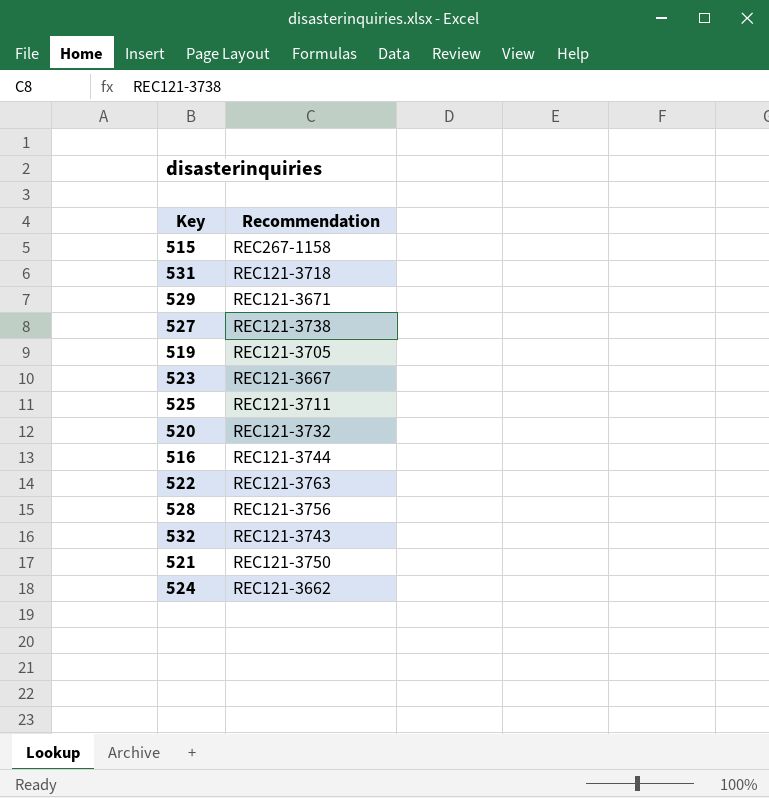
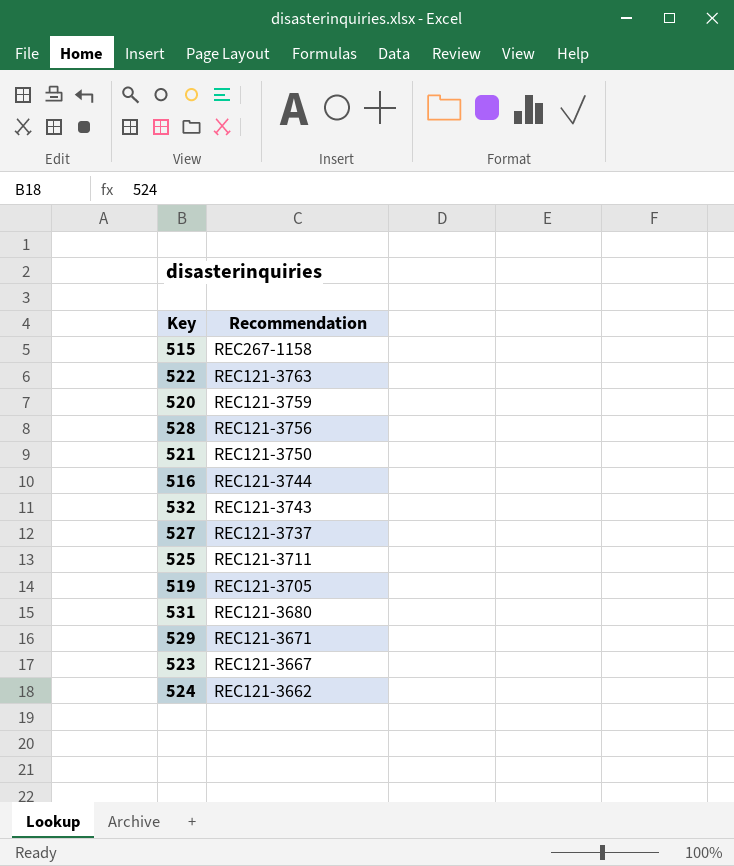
row order: none -> Recommendation descending
520 | Recommendation: REC121-3732 -> REC121-3759
527 | Recommendation: REC121-3738 -> REC121-3737
531 | Recommendation: REC121-3718 -> REC121-3680

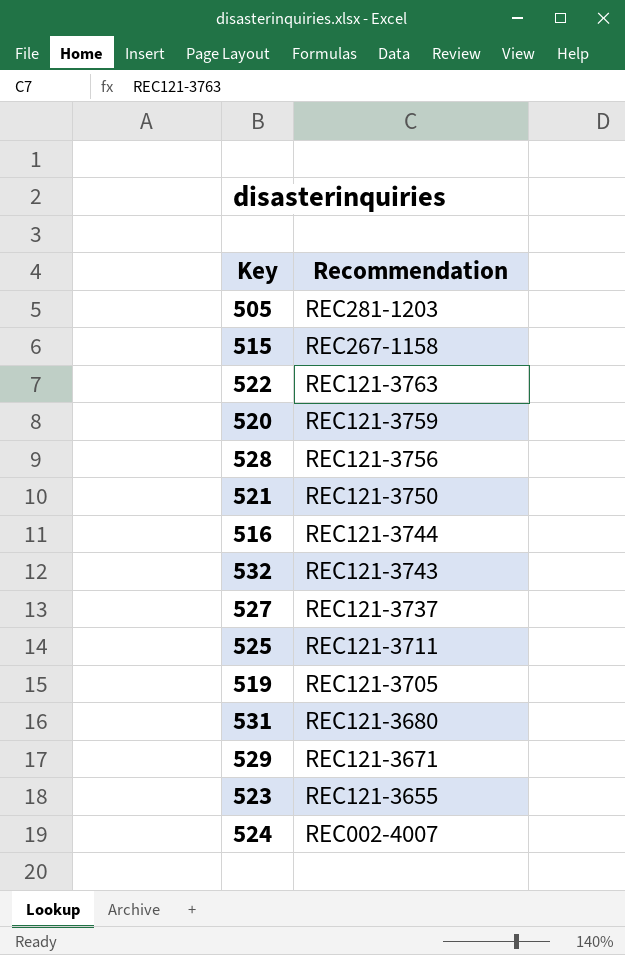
row 505: none -> REC281-1203
523 | Recommendation: REC121-3667 -> REC121-3655
524 | Recommendation: REC121-3662 -> REC002-4007

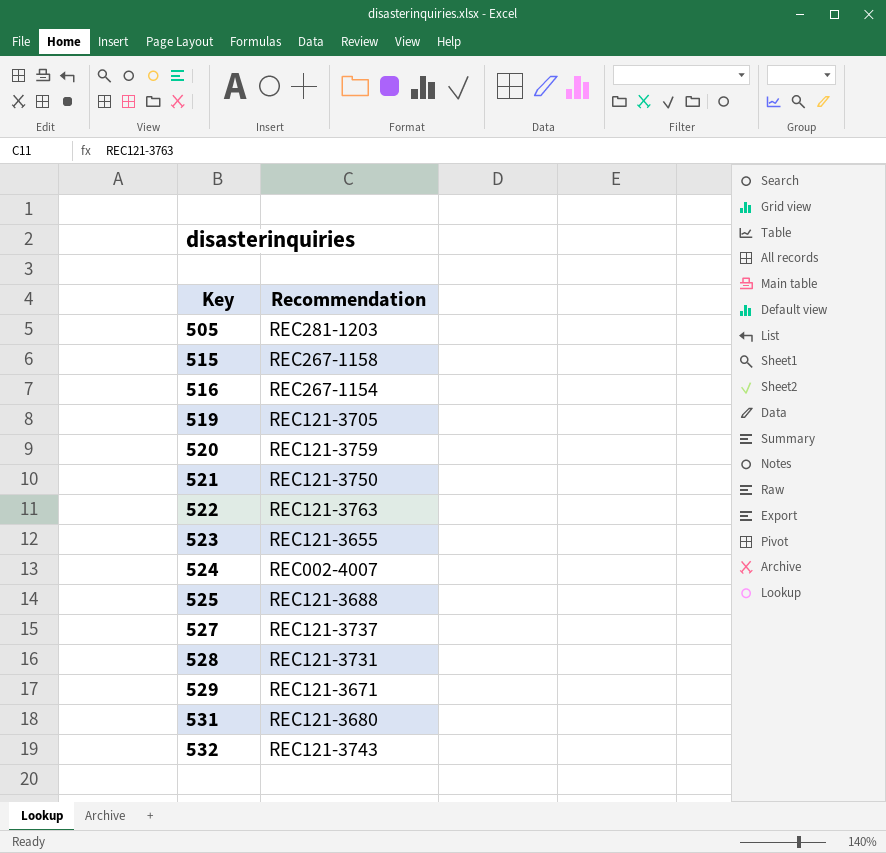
row order: Recommendation descending -> Key ascending
516 | Recommendation: REC121-3744 -> REC267-1154
525 | Recommendation: REC121-3711 -> REC121-3688
528 | Recommendation: REC121-3756 -> REC121-3731

